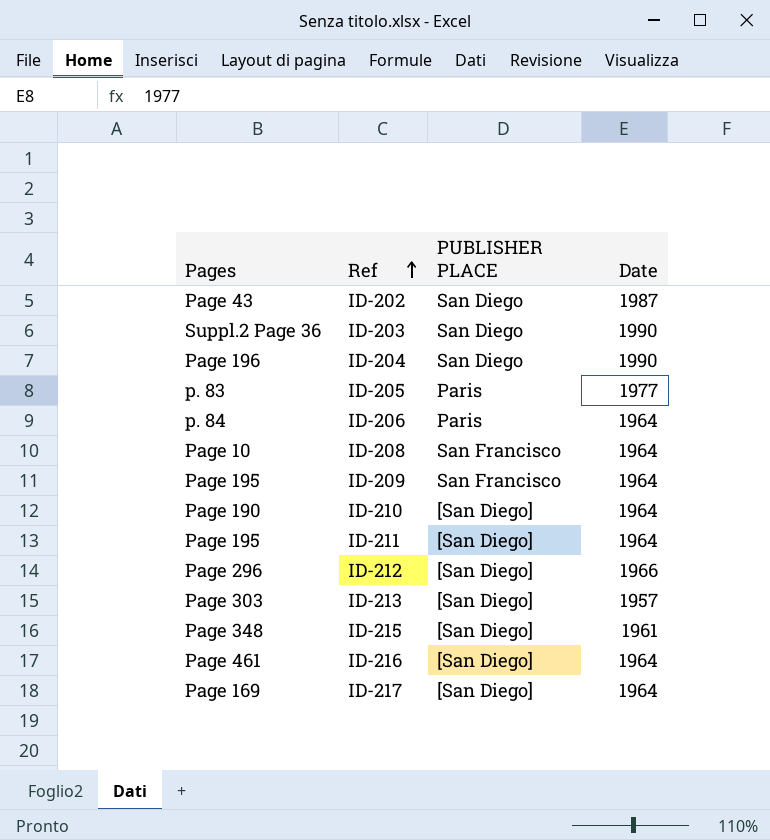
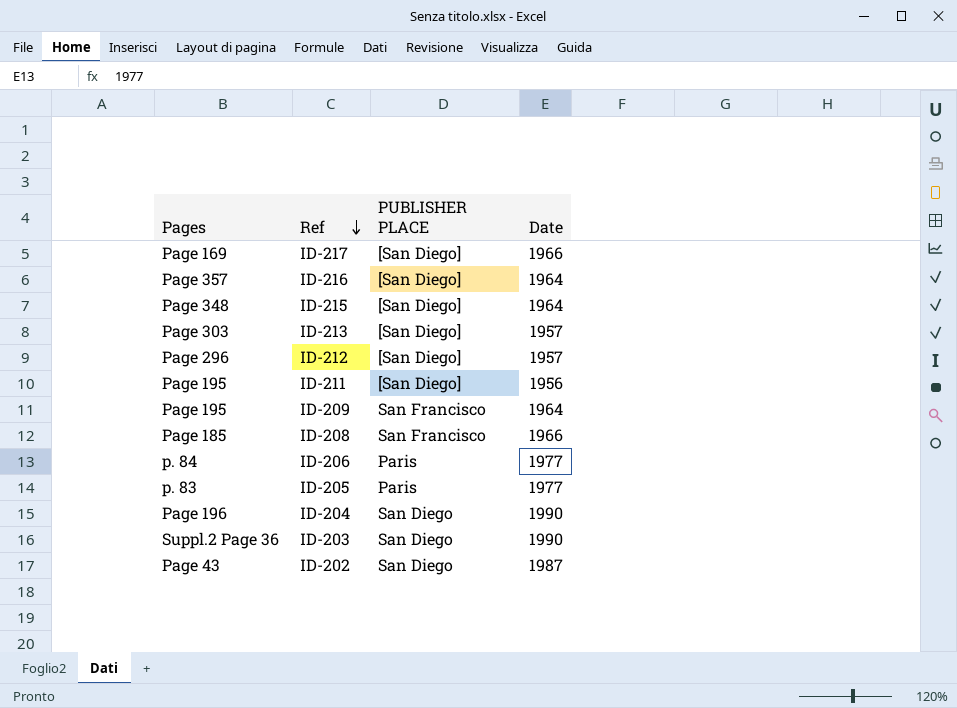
row order: Ref ascending -> Ref descending
row ID-210: Page 190 | [San Diego] | 1964 -> none
ID-217 | Date: 1964 -> 1966
ID-216 | Pages: Page 461 -> Page 357
ID-215 | Date: 1961 -> 1964
ID-212 | Date: 1966 -> 1957
ID-211 | Date: 1964 -> 1956
ID-208 | Pages: Page 10 -> Page 185
ID-208 | Date: 1964 -> 1966
ID-206 | Date: 1964 -> 1977

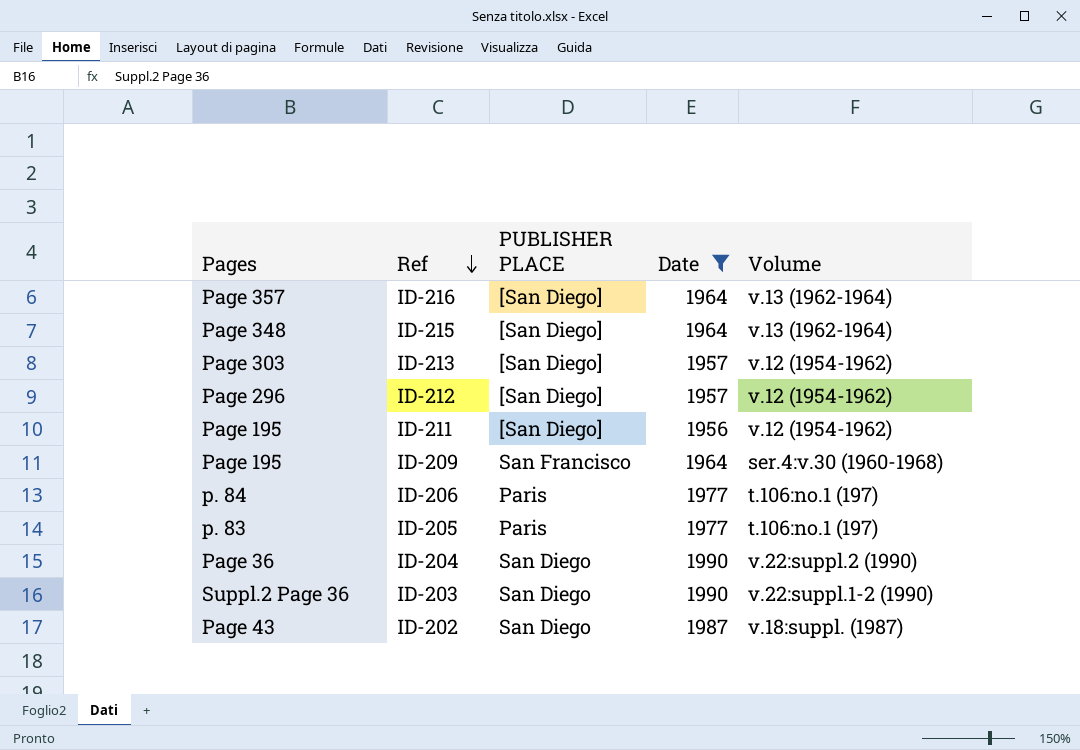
filter: none -> Date != 1966
column Volume | position: none -> 5
ID-204 | Pages: Page 196 -> Page 36

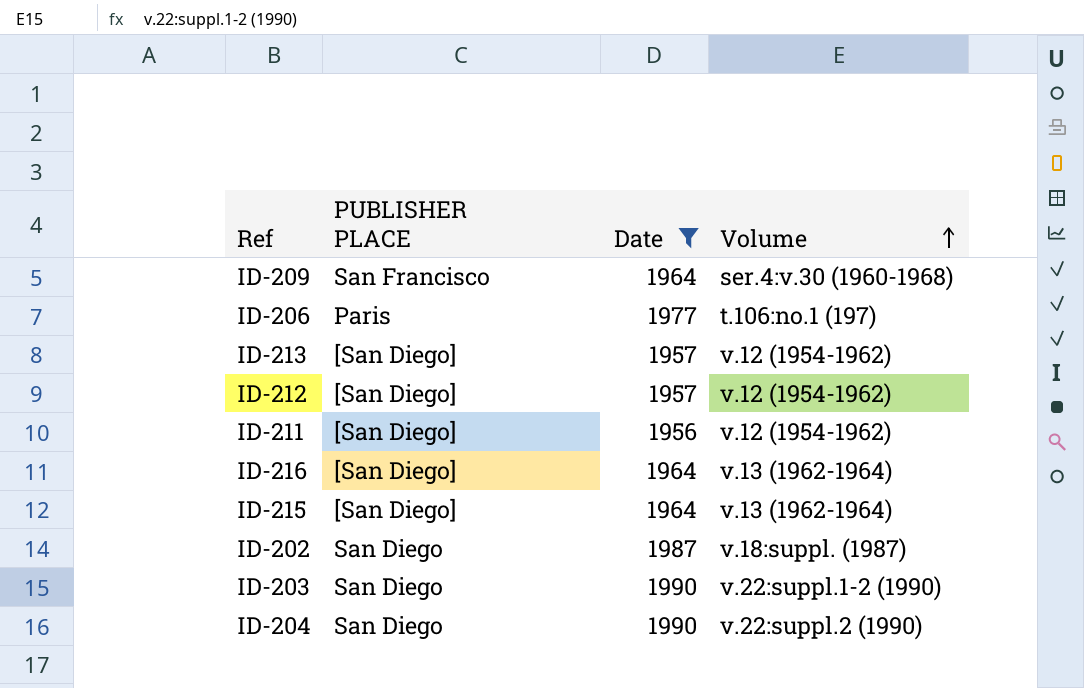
row order: Ref descending -> Volume ascending
column Pages | position: 1 -> none
row ID-205: p. 83 | Paris | 1977 | t.106:no.1 (197) -> none

